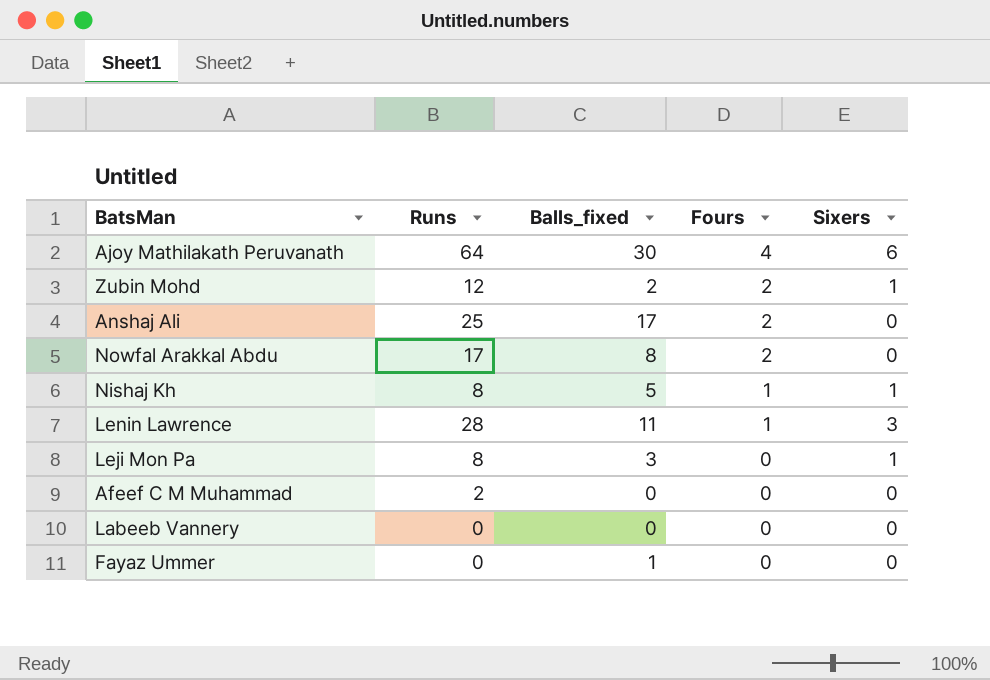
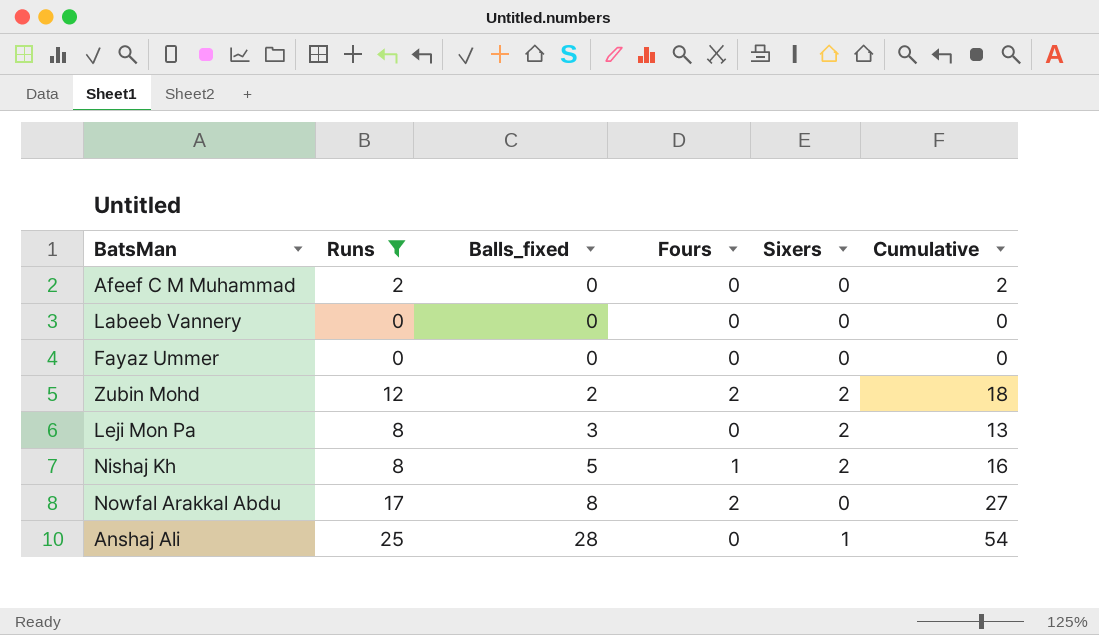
filter: none -> Runs <= 25
row order: Fours descending -> Balls_fixed ascending
column Cumulative | formula: none -> [Runs] + [Balls_fixed] + [Fours] + [Sixers]
Fayaz Ummer | Balls_fixed: 1 -> 0
Zubin Mohd | Sixers: 1 -> 2
Leji Mon Pa | Sixers: 1 -> 2
Nishaj Kh | Sixers: 1 -> 2
Anshaj Ali | Balls_fixed: 17 -> 28
Anshaj Ali | Fours: 2 -> 0
Anshaj Ali | Sixers: 0 -> 1

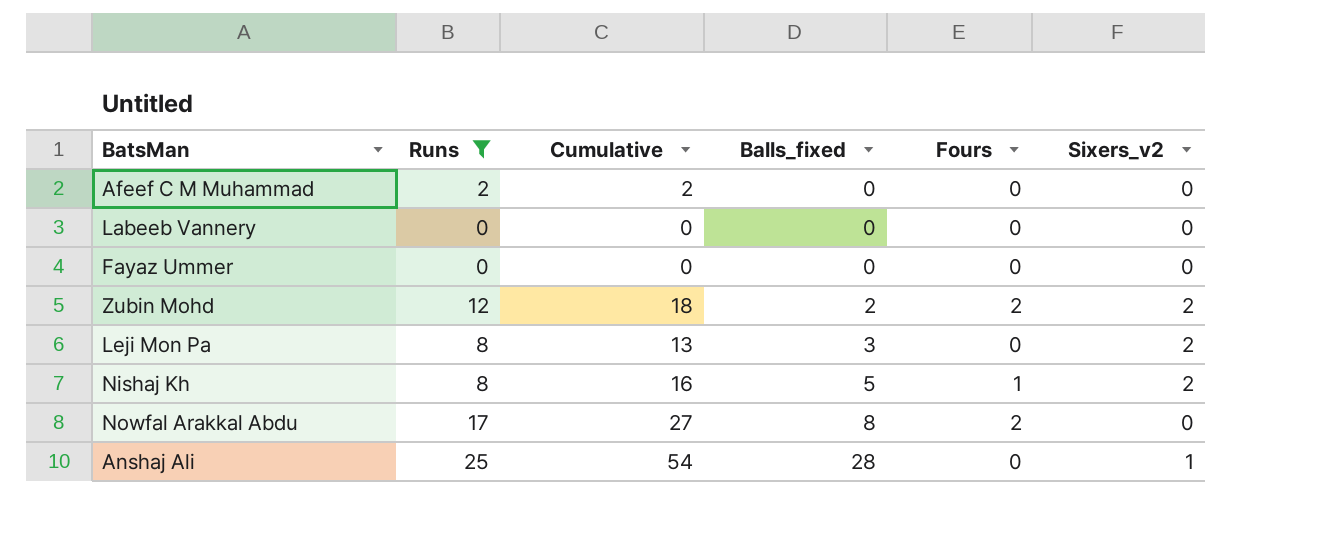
column Cumulative | position: 6 -> 3
column name: Sixers -> Sixers_v2

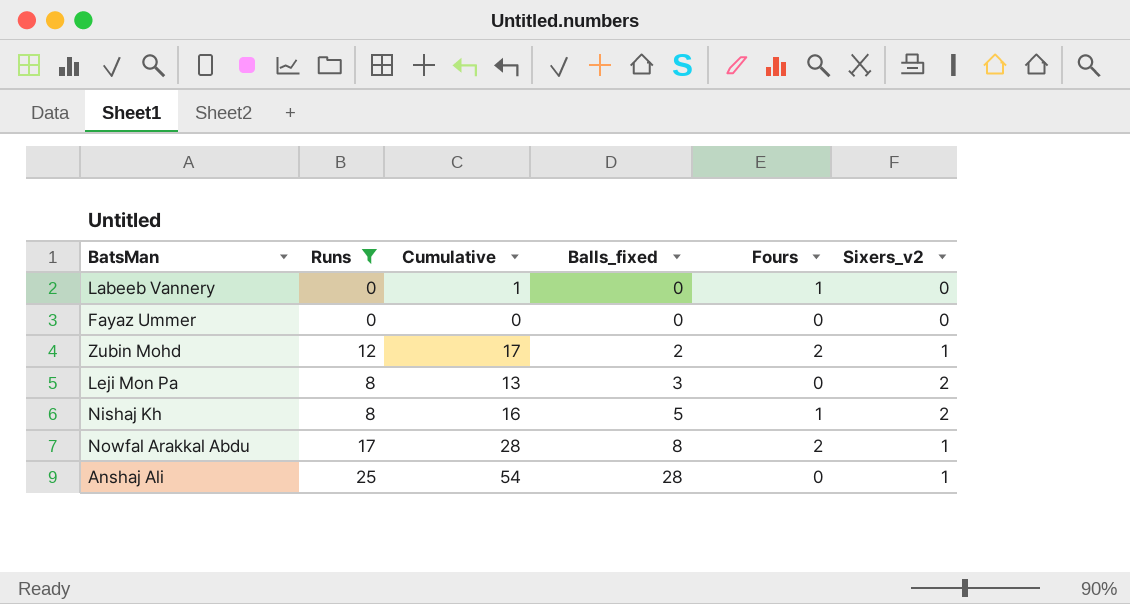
row Afeef C M Muhammad: 2 | 2 | 0 | 0 | 0 -> none
Labeeb Vannery | Cumulative: 0 -> 1
Labeeb Vannery | Fours: 0 -> 1
Zubin Mohd | Cumulative: 18 -> 17
Zubin Mohd | Sixers_v2: 2 -> 1
Nowfal Arakkal Abdu | Cumulative: 27 -> 28
Nowfal Arakkal Abdu | Sixers_v2: 0 -> 1

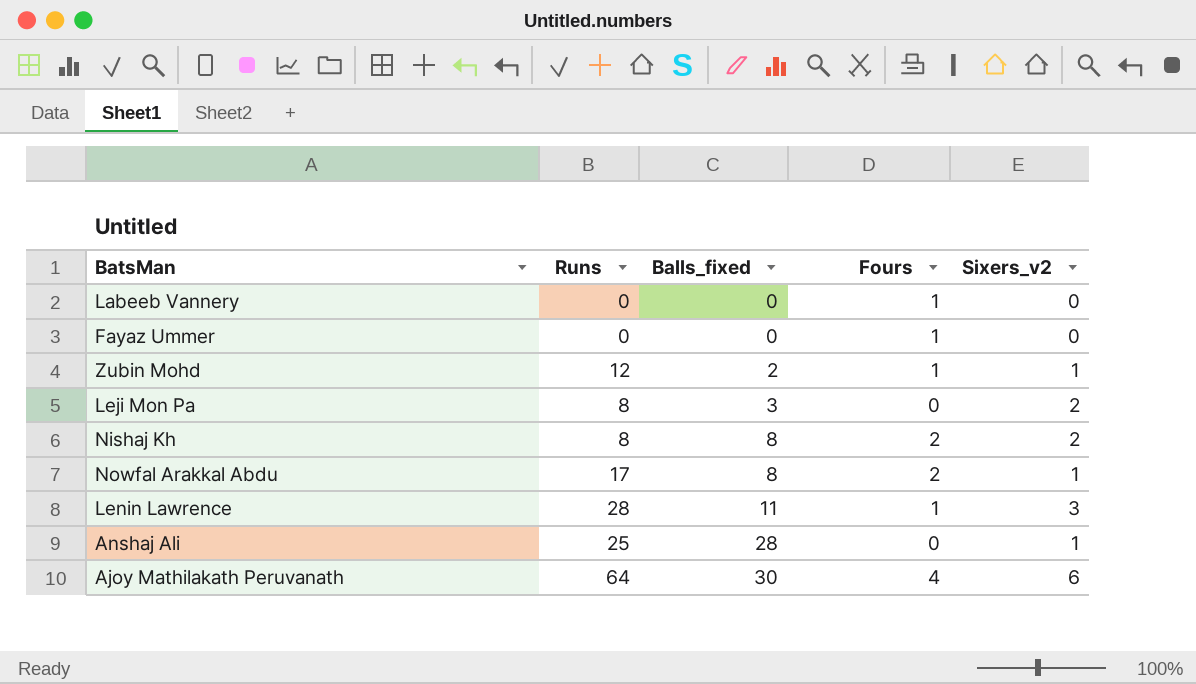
filter: Runs <= 25 -> none
column Cumulative | formula: [Runs] + [Balls_fixed] + [Fours] + [Sixers_v2] -> none
Fayaz Ummer | Fours: 0 -> 1
Zubin Mohd | Fours: 2 -> 1
Nishaj Kh | Balls_fixed: 5 -> 8
Nishaj Kh | Fours: 1 -> 2

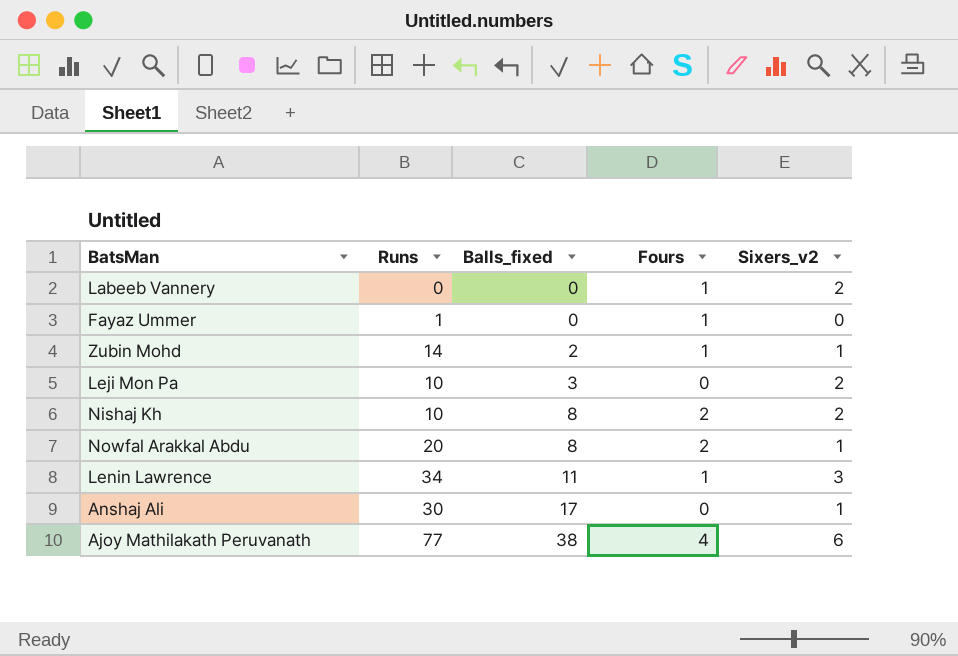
Labeeb Vannery | Sixers_v2: 0 -> 2
Fayaz Ummer | Runs: 0 -> 1
Zubin Mohd | Runs: 12 -> 14
Leji Mon Pa | Runs: 8 -> 10
Nishaj Kh | Runs: 8 -> 10
Nowfal Arakkal Abdu | Runs: 17 -> 20
Lenin Lawrence | Runs: 28 -> 34
Anshaj Ali | Runs: 25 -> 30
Anshaj Ali | Balls_fixed: 28 -> 17
Ajoy Mathilakath Peruvanath | Runs: 64 -> 77
Ajoy Mathilakath Peruvanath | Balls_fixed: 30 -> 38

